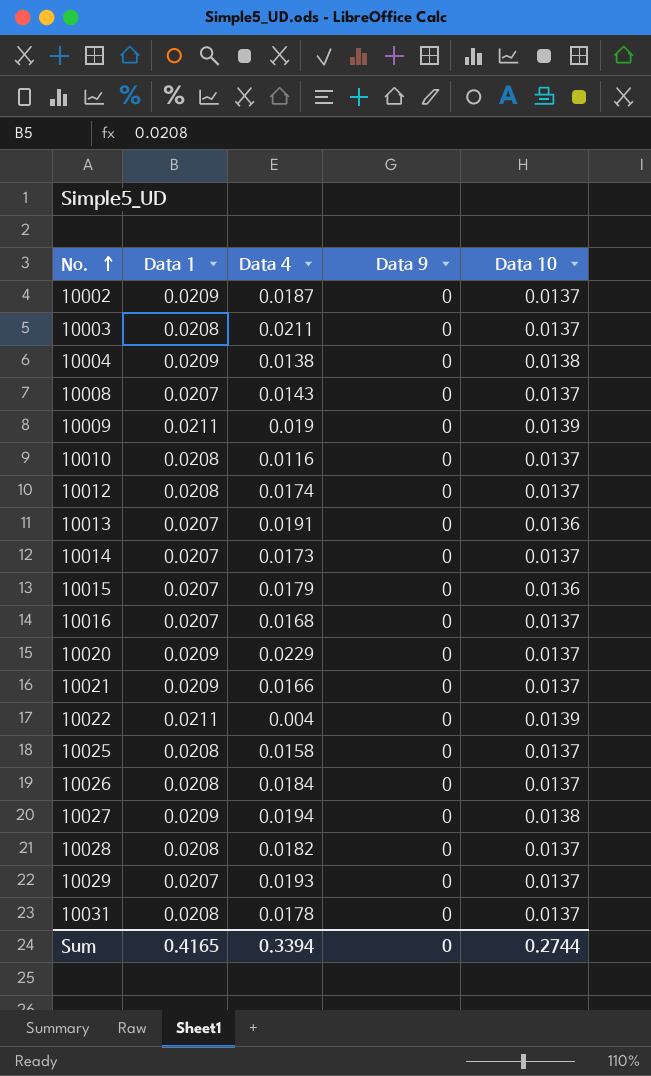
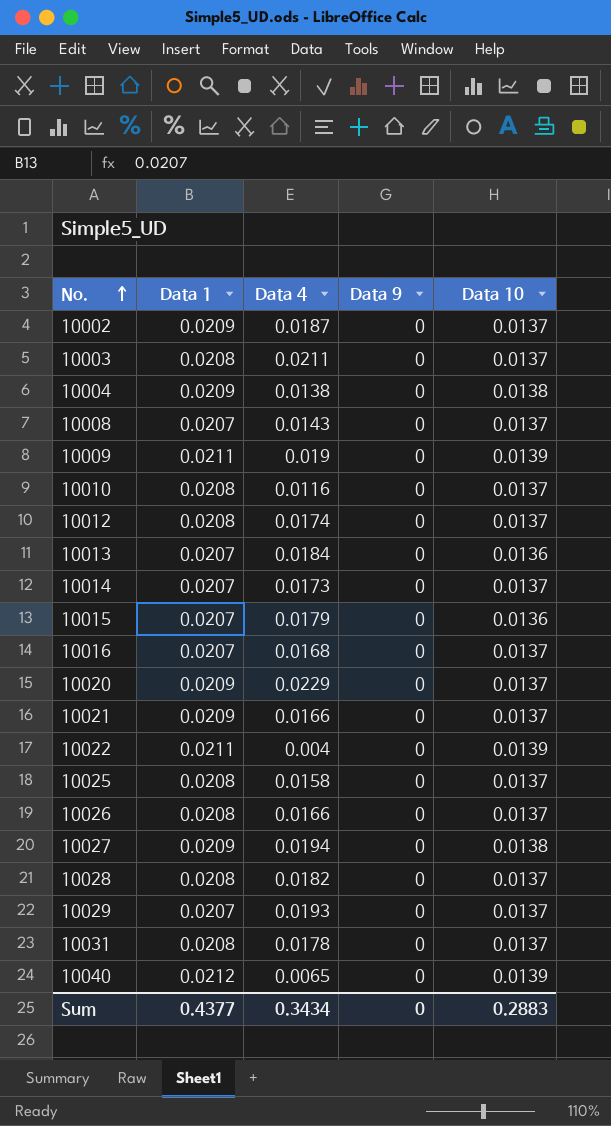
10013 | Data 4: 0.0191 -> 0.0184
10026 | Data 4: 0.0184 -> 0.0166
row 10040: none -> 0.0212 | 0.0065 | 0 | 0.0139
Sum | Data 1: 0.4165 -> 0.4377
Sum | Data 4: 0.3394 -> 0.3434
Sum | Data 10: 0.2744 -> 0.2883

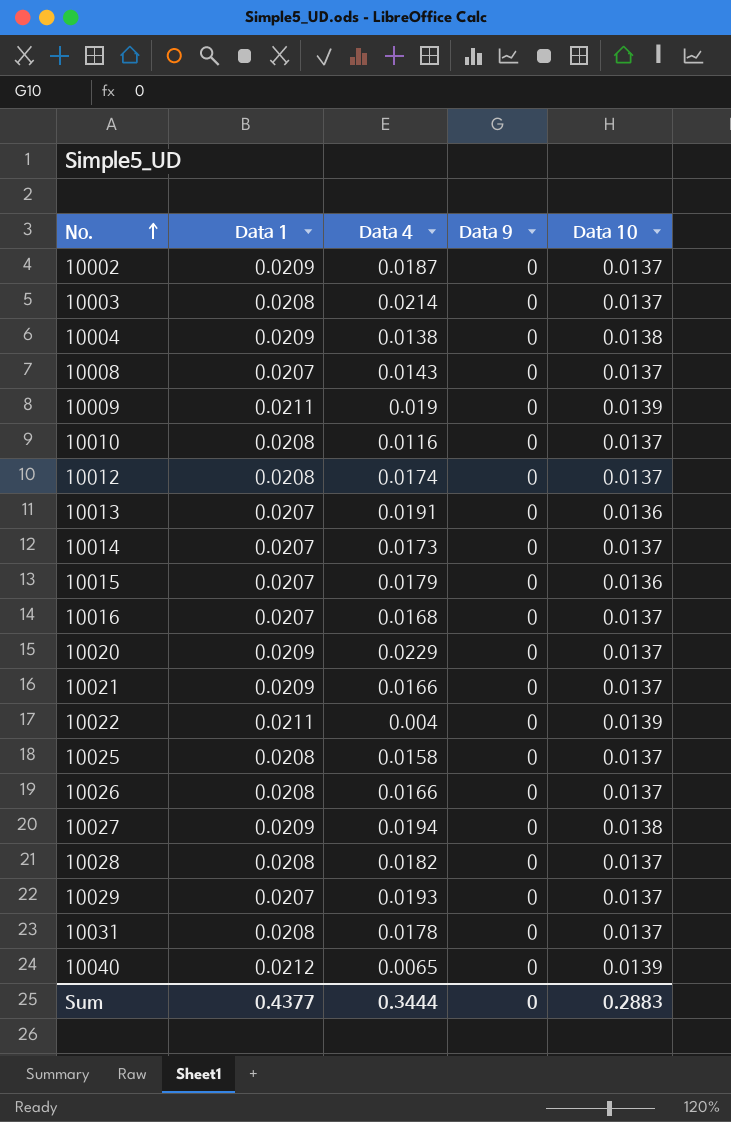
10003 | Data 4: 0.0211 -> 0.0214
10013 | Data 4: 0.0184 -> 0.0191
Sum | Data 4: 0.3434 -> 0.3444

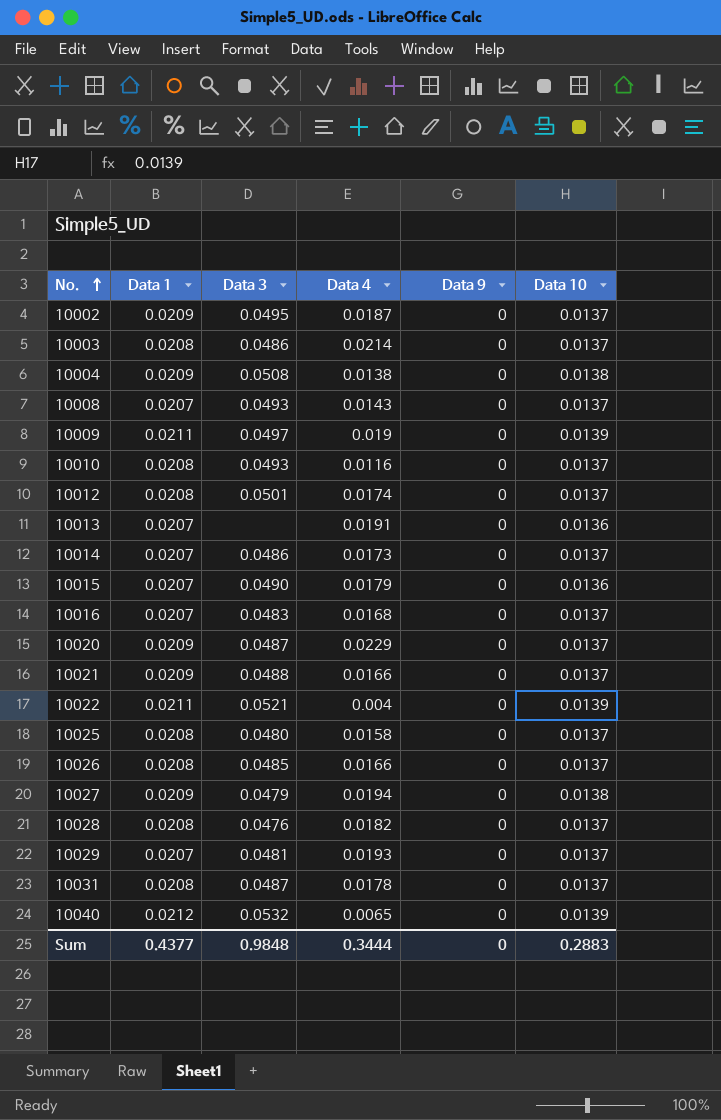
column Data 3 | position: none -> 3

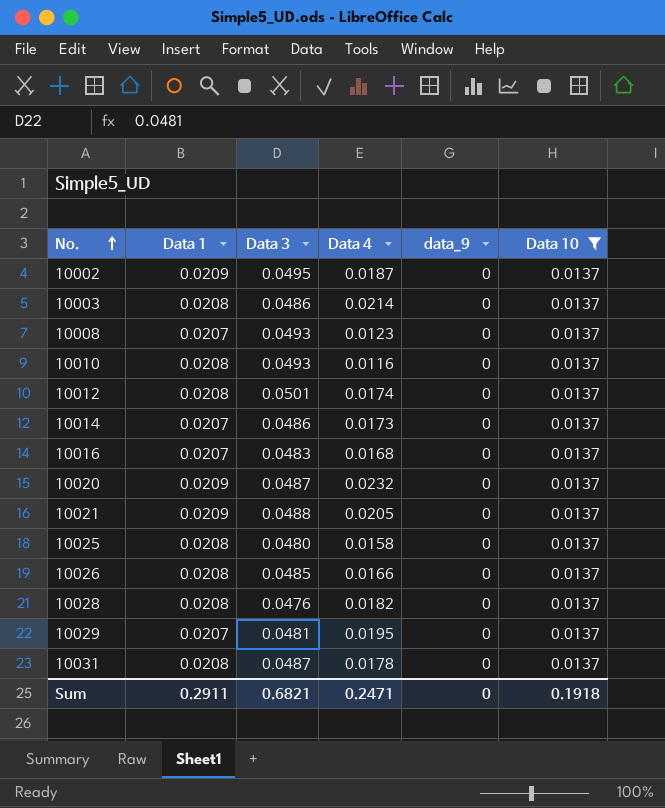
filter: none -> Data 10 = 0.0137
column name: Data 9 -> data_9
10008 | Data 4: 0.0143 -> 0.0123
10020 | Data 4: 0.0229 -> 0.0232
10021 | Data 4: 0.0166 -> 0.0205
10029 | Data 4: 0.0193 -> 0.0195
Sum | Data 1: 0.4377 -> 0.2911
Sum | Data 3: 0.9848 -> 0.6821
Sum | Data 4: 0.3444 -> 0.2471
Sum | Data 10: 0.2883 -> 0.1918

